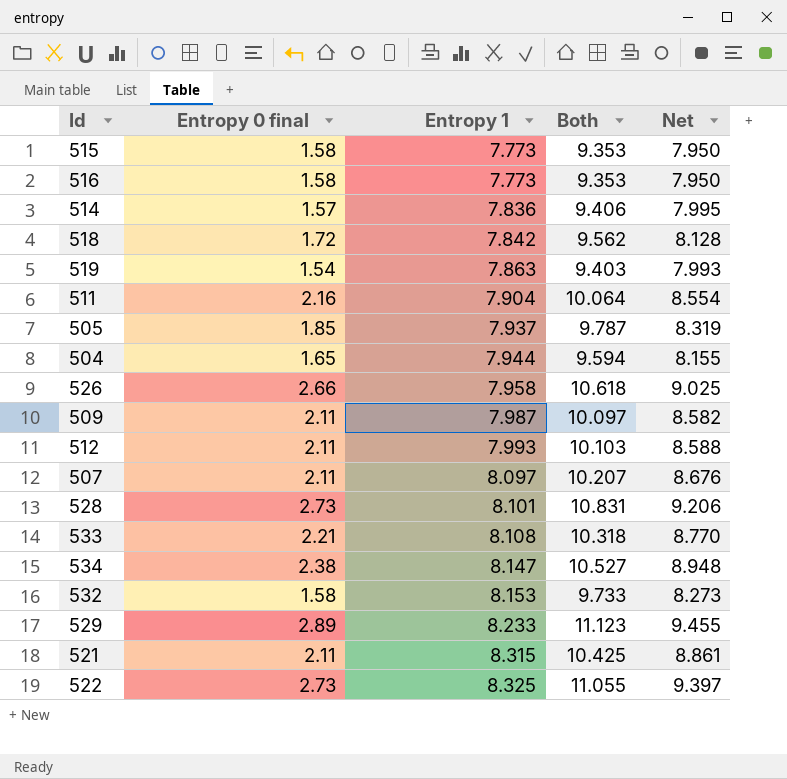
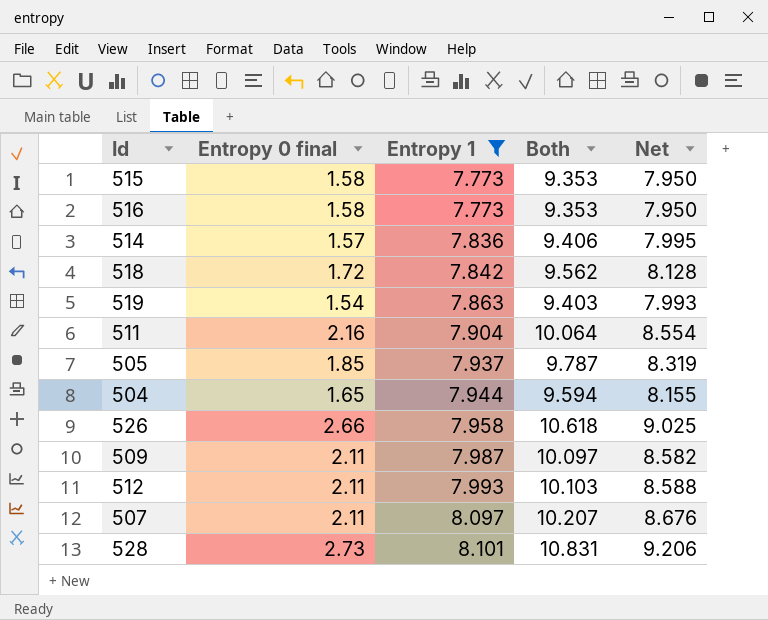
filter: none -> Entropy 1 <= 8.101

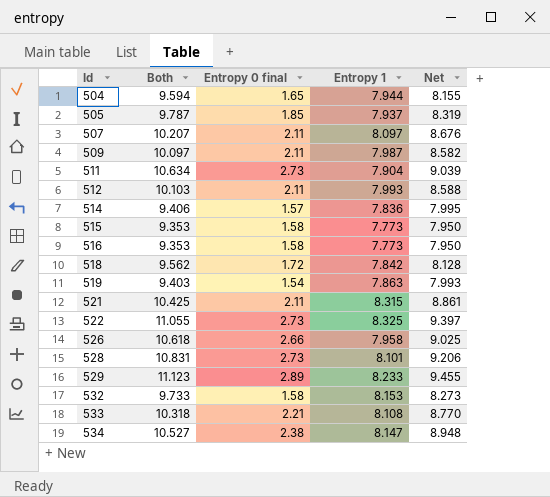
filter: Entropy 1 <= 8.101 -> none
row order: Entropy 1 ascending -> Id ascending
column Both | position: 4 -> 2
511 | Both: 10.064 -> 10.634
511 | Entropy 0 final: 2.16 -> 2.73
511 | Net: 8.554 -> 9.039

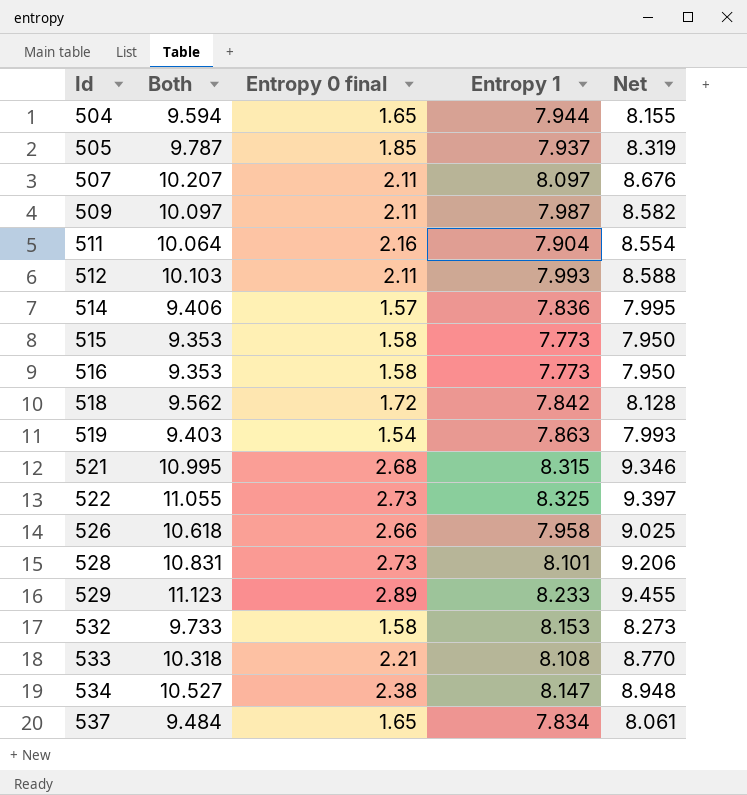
511 | Both: 10.634 -> 10.064
511 | Entropy 0 final: 2.73 -> 2.16
511 | Net: 9.039 -> 8.554
521 | Both: 10.425 -> 10.995
521 | Entropy 0 final: 2.11 -> 2.68
521 | Net: 8.861 -> 9.346
row 537: none -> 9.484 | 1.65 | 7.834 | 8.061

